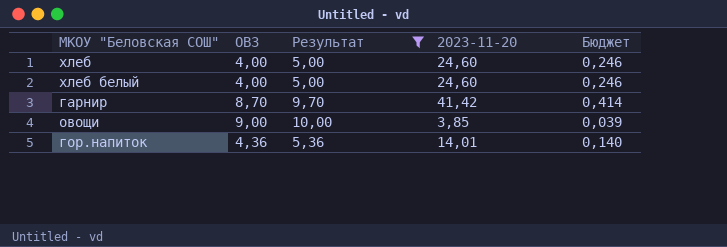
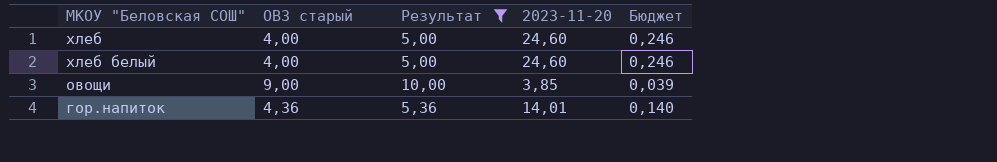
column name: ОВЗ -> ОВЗ старый
row гарнир: 8,70 | 9,70 | 41,42 | 0,414 -> none

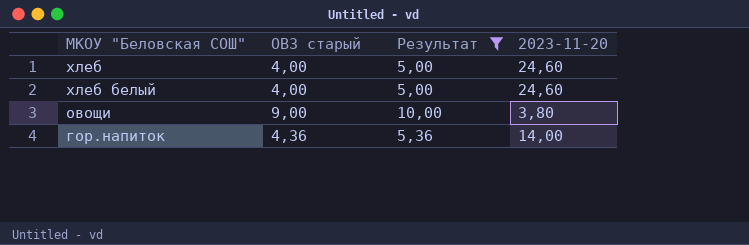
column Бюджет | formula: [2023-11-20] * 0,01 -> none
овощи | 2023-11-20: 3,85 -> 3,80
гор.напиток | 2023-11-20: 14,01 -> 14,00

